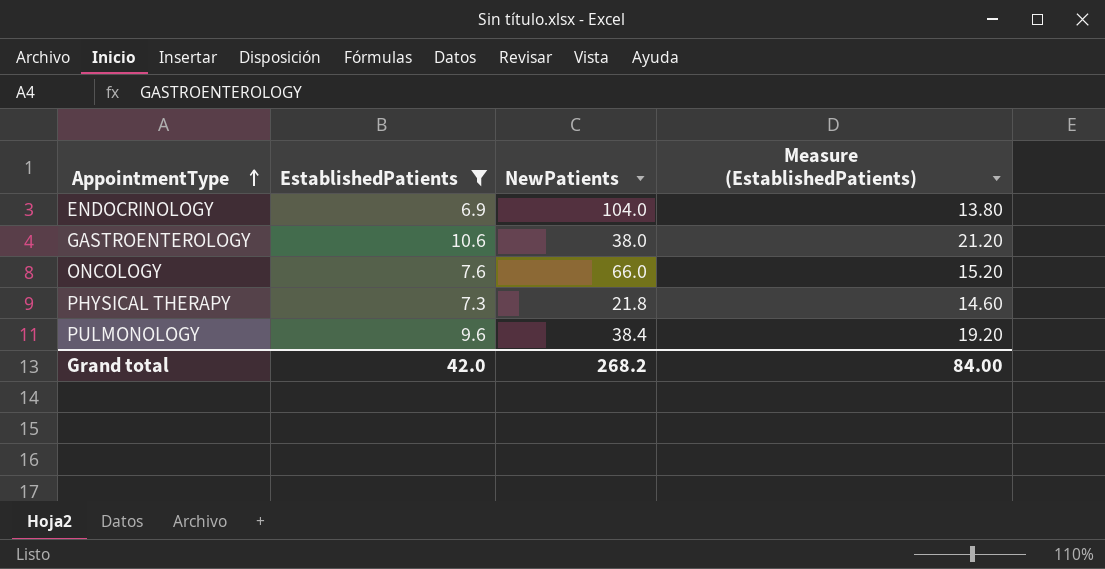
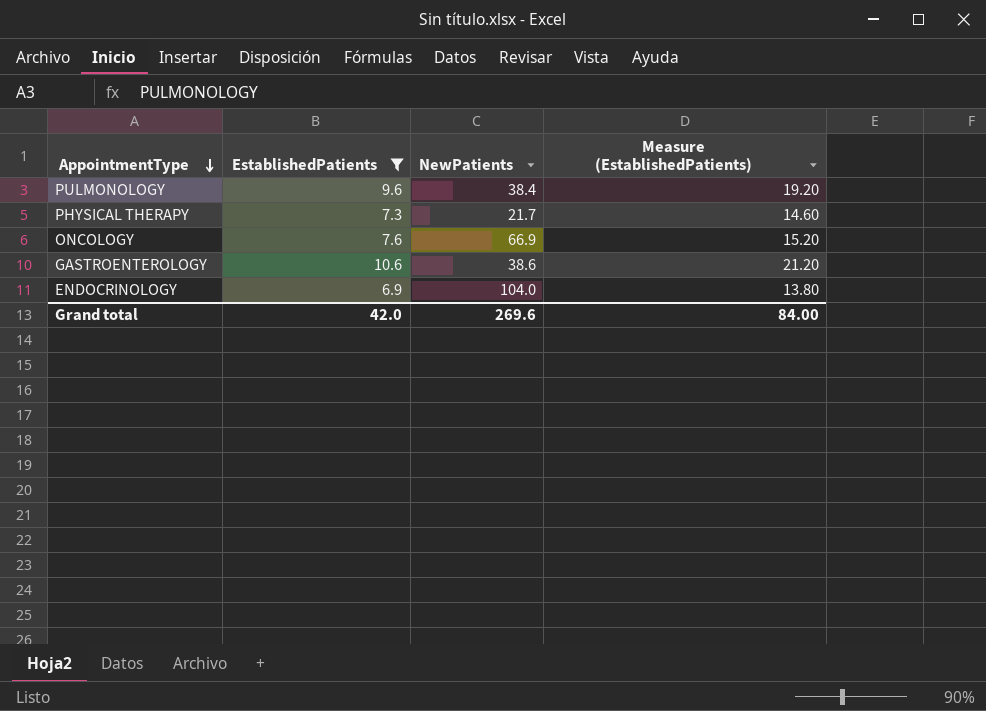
row order: AppointmentType ascending -> AppointmentType descending
PHYSICAL THERAPY | NewPatients: 21.8 -> 21.7
ONCOLOGY | NewPatients: 66.0 -> 66.9
GASTROENTEROLOGY | NewPatients: 38.0 -> 38.6
Grand total | NewPatients: 268.2 -> 269.6

